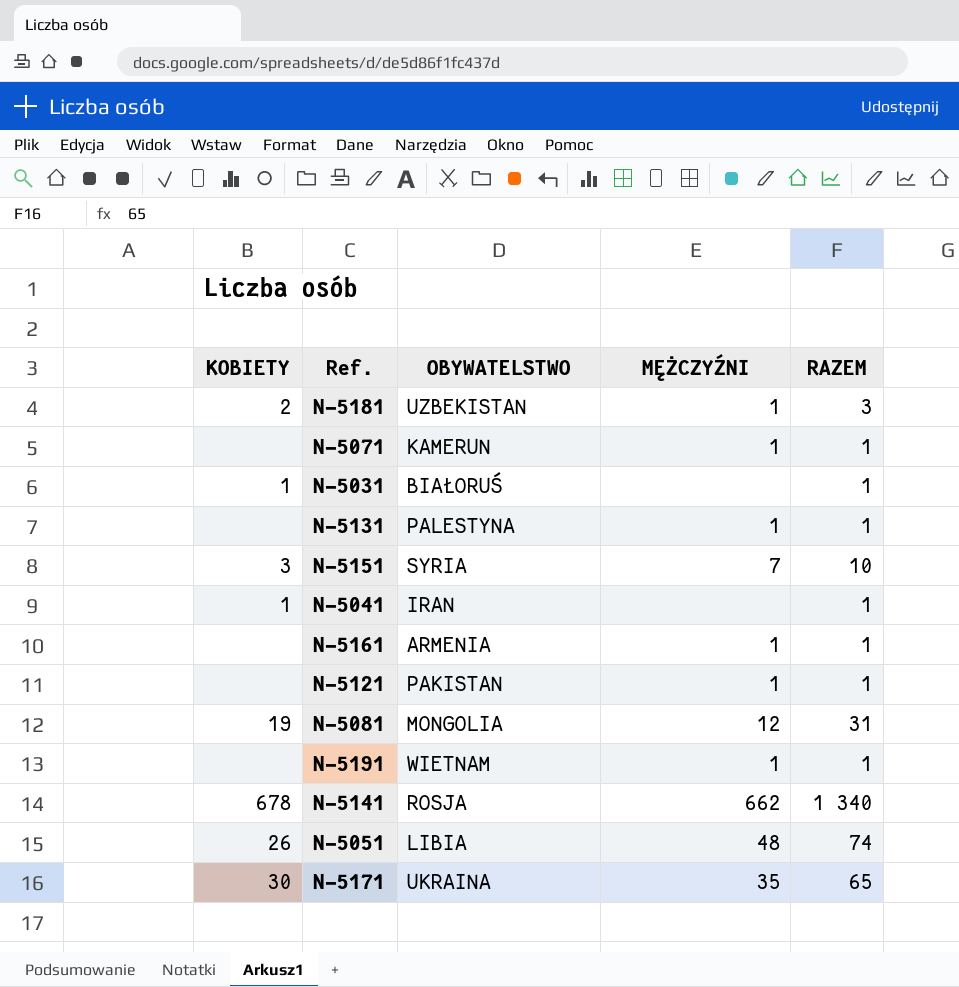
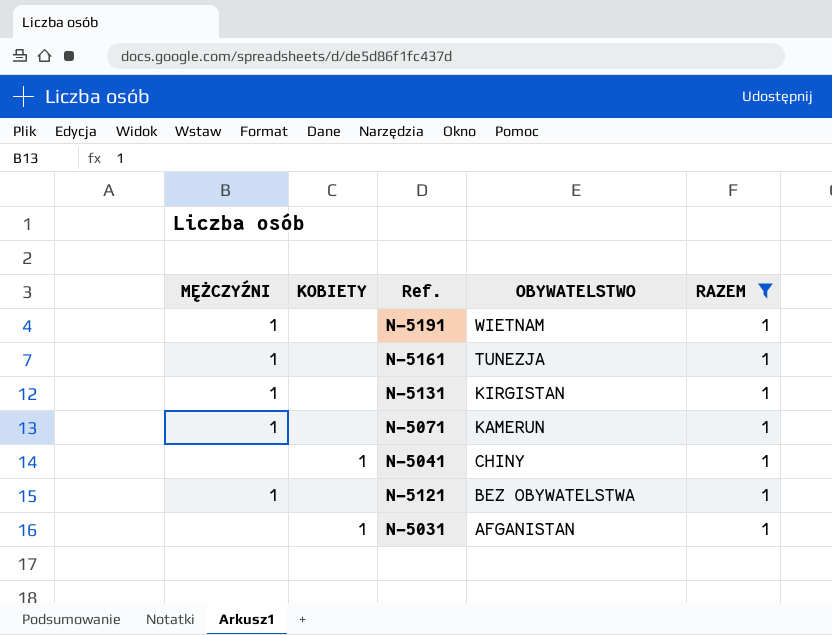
filter: none -> RAZEM = 1
row order: none -> OBYWATELSTWO descending
column MĘŻCZYŹNI | position: 4 -> 1
N-5161 | OBYWATELSTWO: ARMENIA -> TUNEZJA
N-5131 | OBYWATELSTWO: PALESTYNA -> KIRGISTAN
N-5041 | OBYWATELSTWO: IRAN -> CHINY
N-5121 | OBYWATELSTWO: PAKISTAN -> BEZ OBYWATELSTWA
N-5031 | OBYWATELSTWO: BIAŁORUŚ -> AFGANISTAN

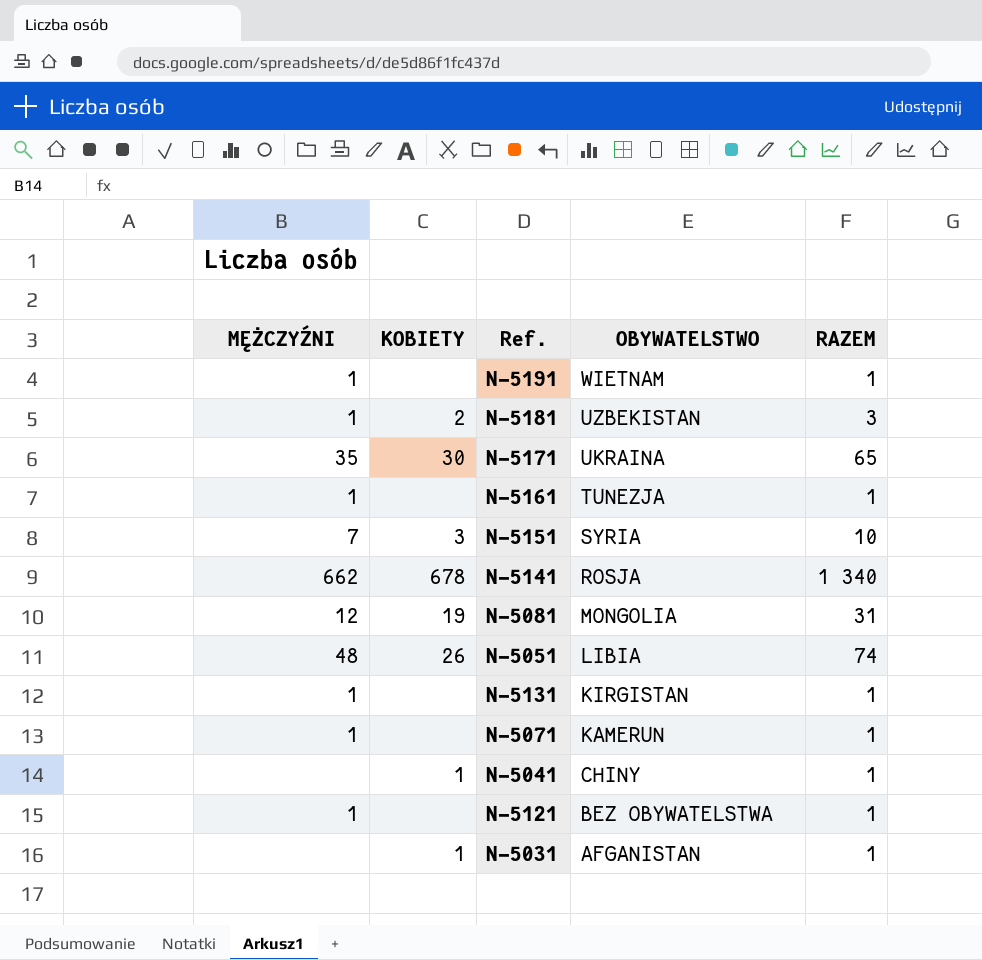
filter: RAZEM = 1 -> none

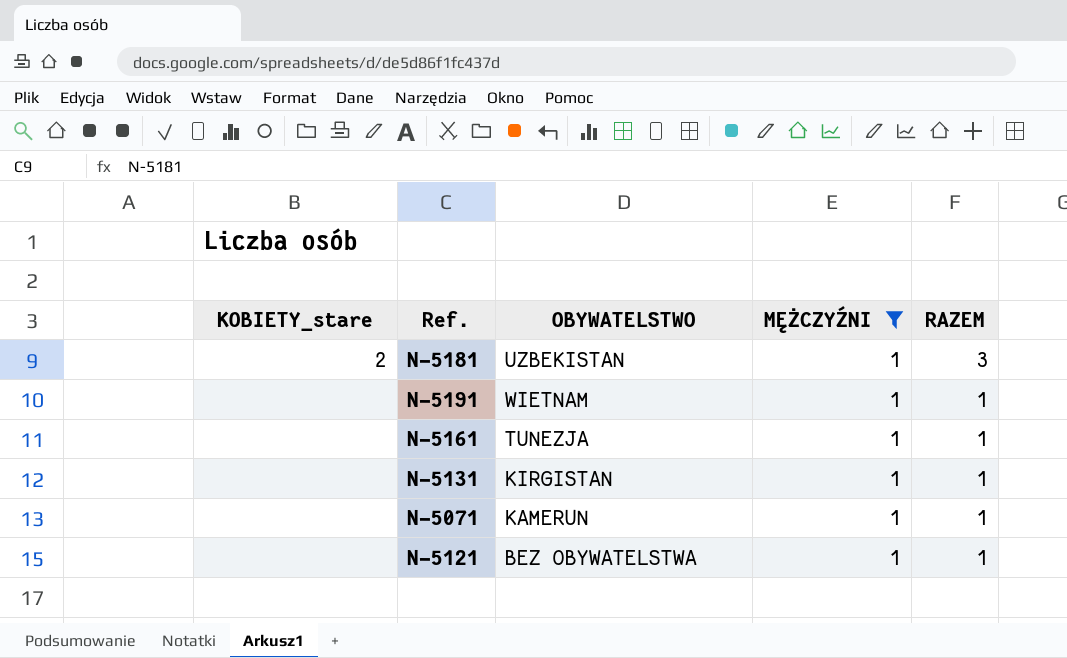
filter: none -> MĘŻCZYŹNI = 1
row order: OBYWATELSTWO descending -> RAZEM descending
column name: KOBIETY -> KOBIETY_stare
column MĘŻCZYŹNI | position: 1 -> 4

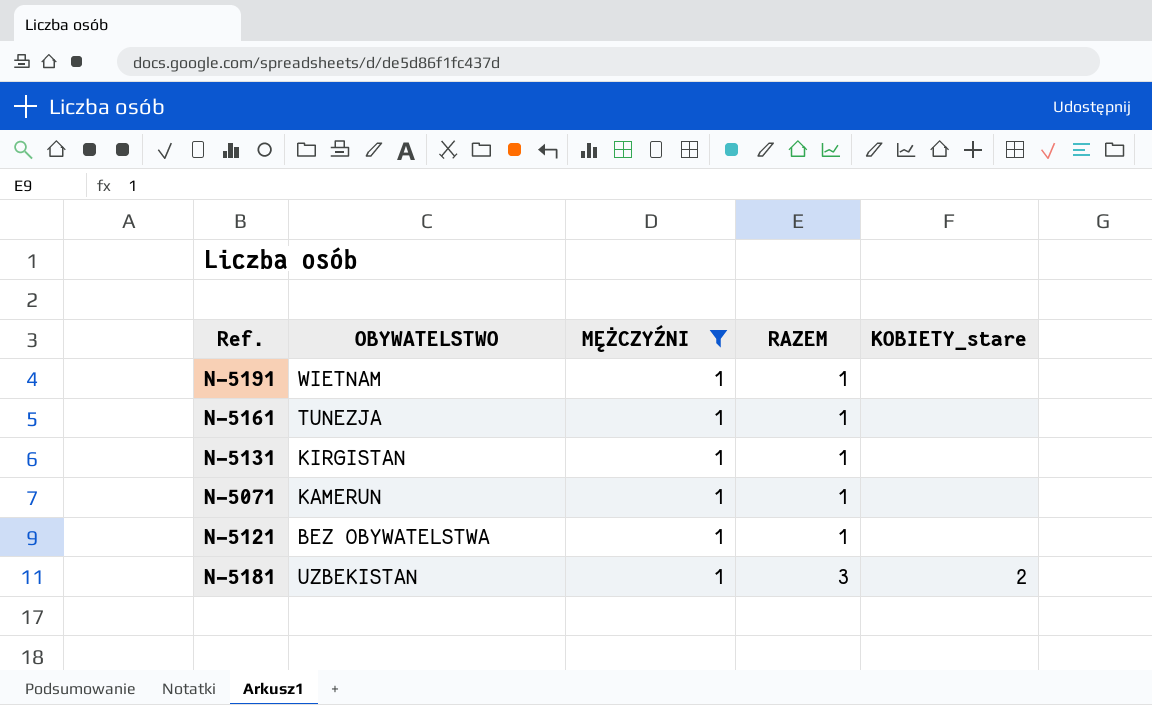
row order: RAZEM descending -> RAZEM ascending
column KOBIETY_stare | position: 1 -> 5

